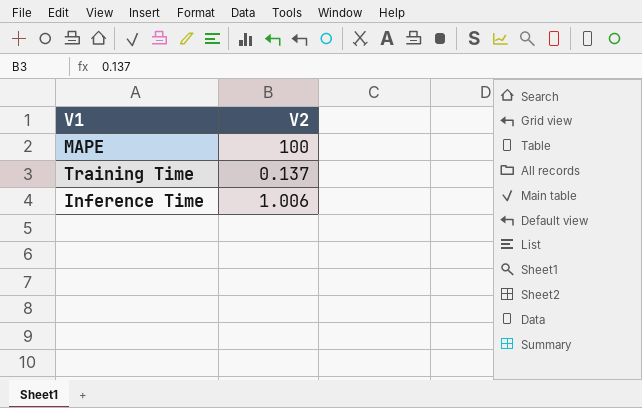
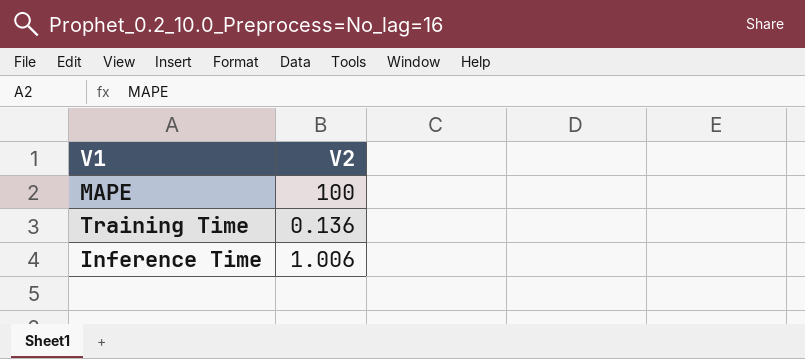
Training Time | V2: 0.137 -> 0.136

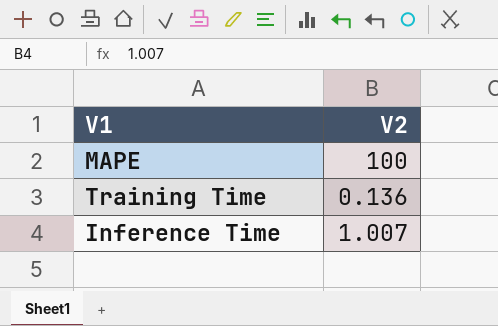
Inference Time | V2: 1.006 -> 1.007

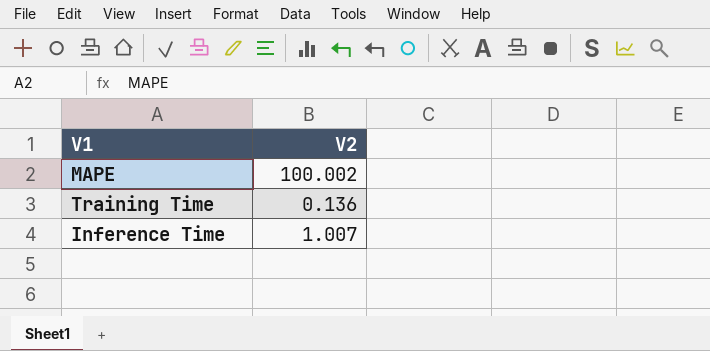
MAPE | V2: 100 -> 100.002

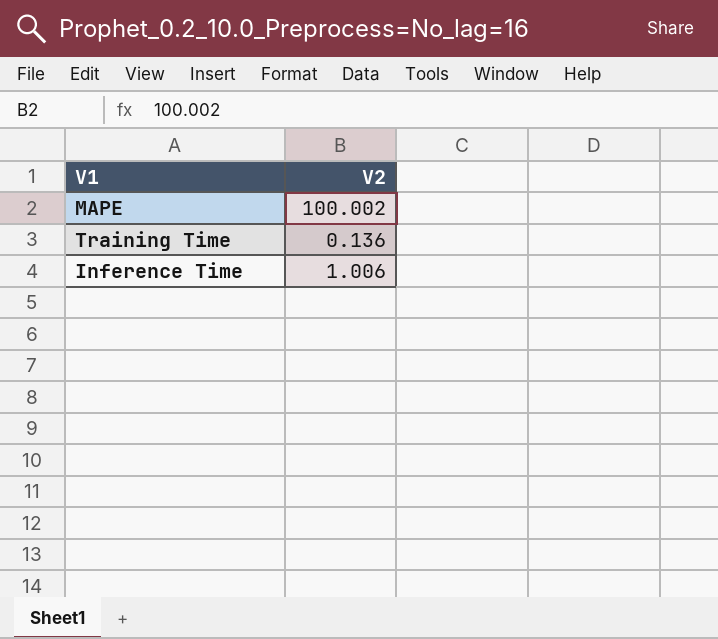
Inference Time | V2: 1.007 -> 1.006

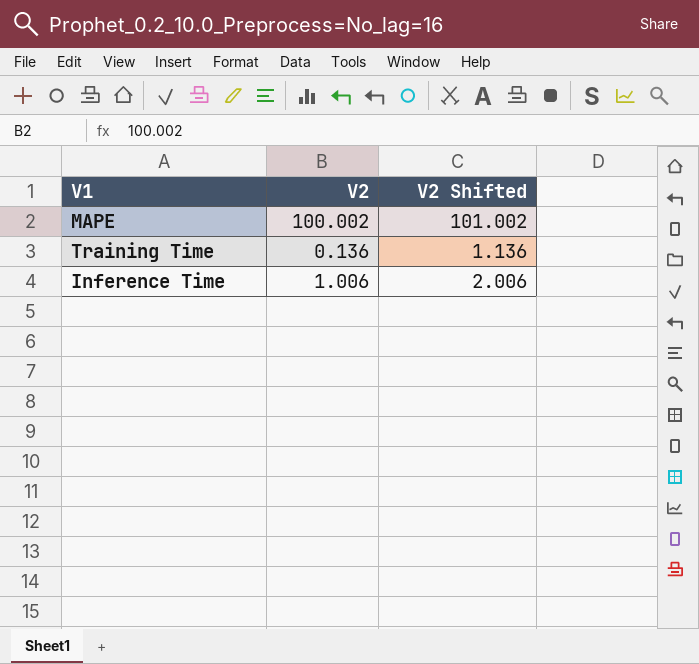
column V2 Shifted | formula: none -> [V2] + 1

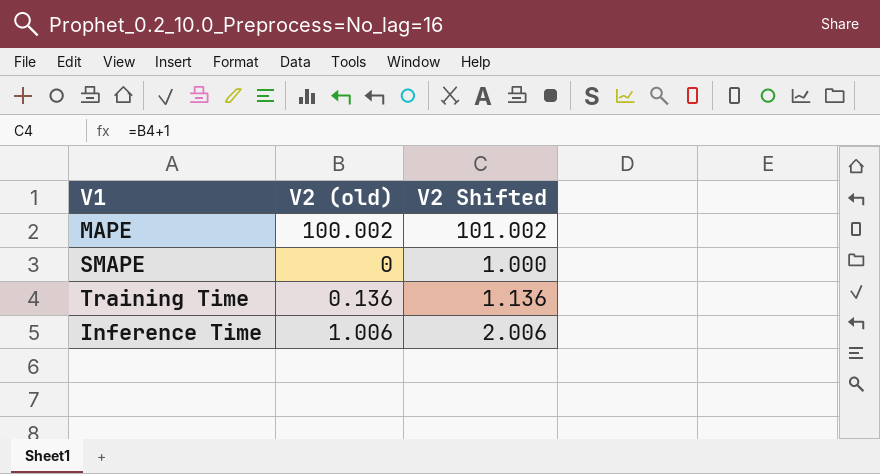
column name: V2 -> V2 (old)
row SMAPE: none -> 0 | 1.000

